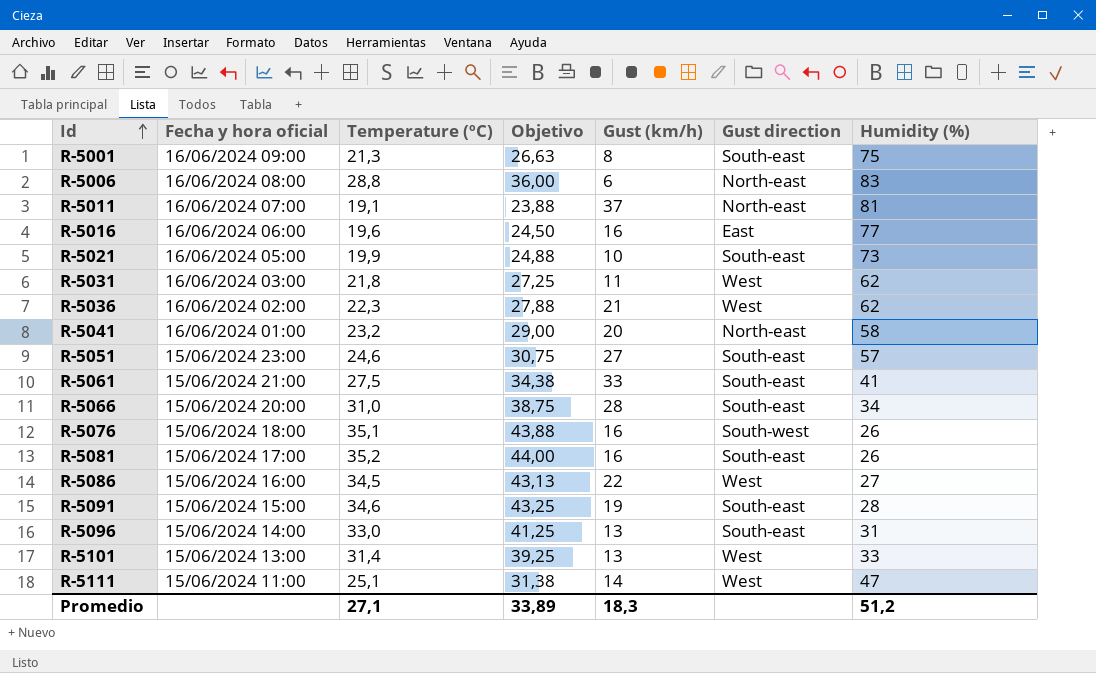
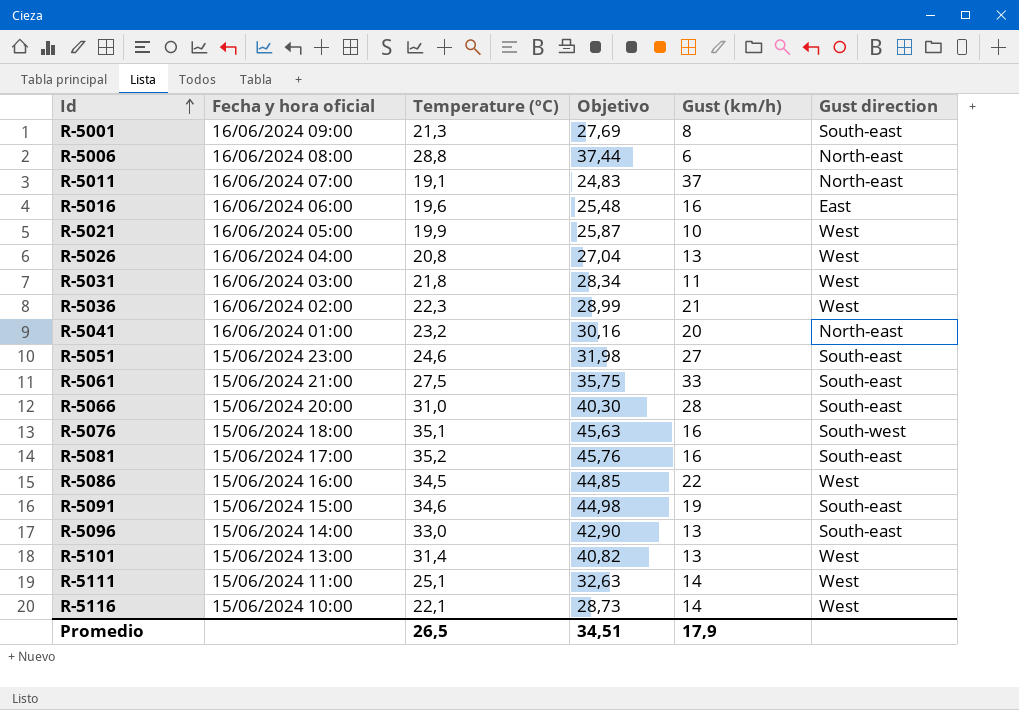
column Humidity (%) | position: 7 -> none
column Objetivo | formula: [Temperature (ºC)] * 1,25 -> [Temperature (ºC)] * 1,3
R-5021 | Gust direction: South-east -> West
row R-5026: none -> 16/06/2024 04:00 | 20,8 | 27,04 | 13 | West
row R-5116: none -> 15/06/2024 10:00 | 22,1 | 28,73 | 14 | West
Promedio | Temperature (ºC): 27,1 -> 26,5
Promedio | Objetivo: 33,89 -> 34,51
Promedio | Gust (km/h): 18,3 -> 17,9

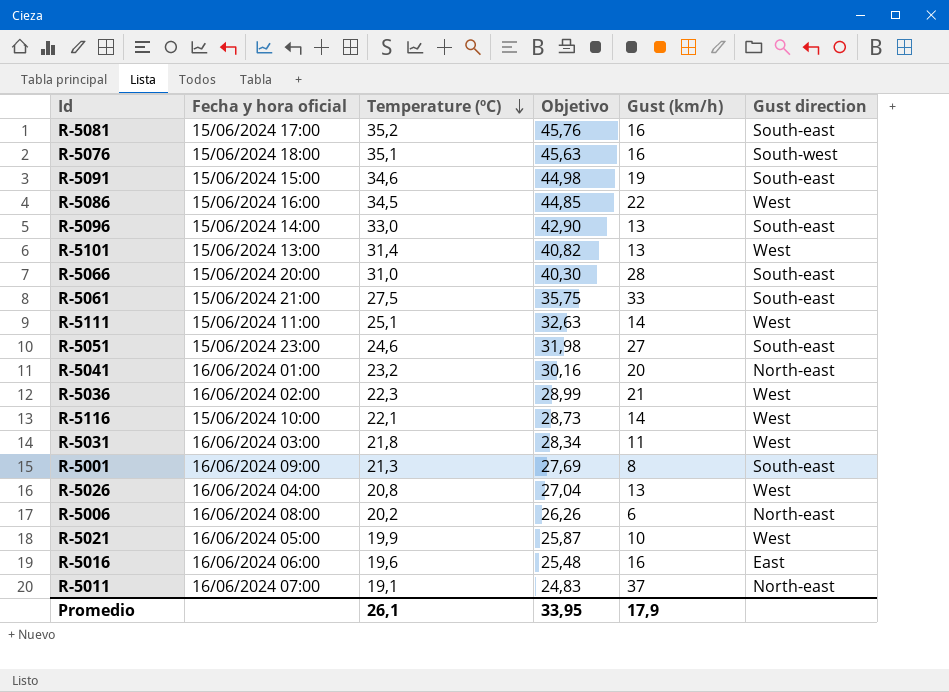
row order: Id ascending -> Temperature (ºC) descending
R-5006 | Temperature (ºC): 28,8 -> 20,2
R-5006 | Objetivo: 37,44 -> 26,26
Promedio | Temperature (ºC): 26,5 -> 26,1
Promedio | Objetivo: 34,51 -> 33,95

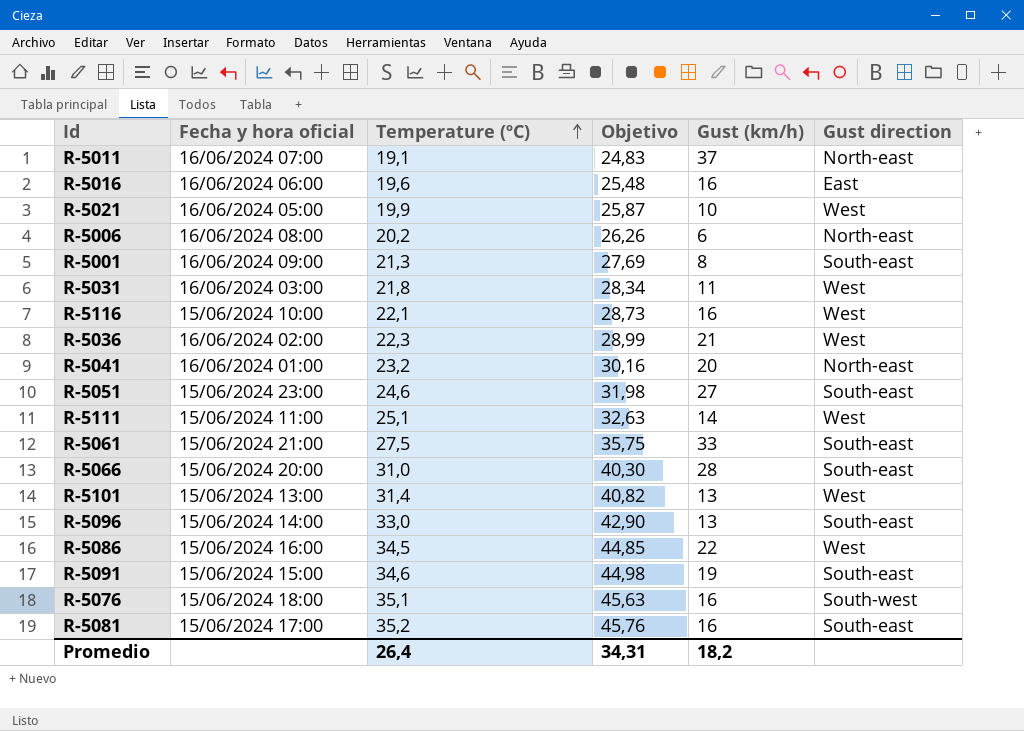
row order: Temperature (ºC) descending -> Temperature (ºC) ascending
row R-5026: 16/06/2024 04:00 | 20,8 | 27,04 | 13 | West -> none
R-5116 | Gust (km/h): 14 -> 16
Promedio | Temperature (ºC): 26,1 -> 26,4
Promedio | Objetivo: 33,95 -> 34,31
Promedio | Gust (km/h): 17,9 -> 18,2

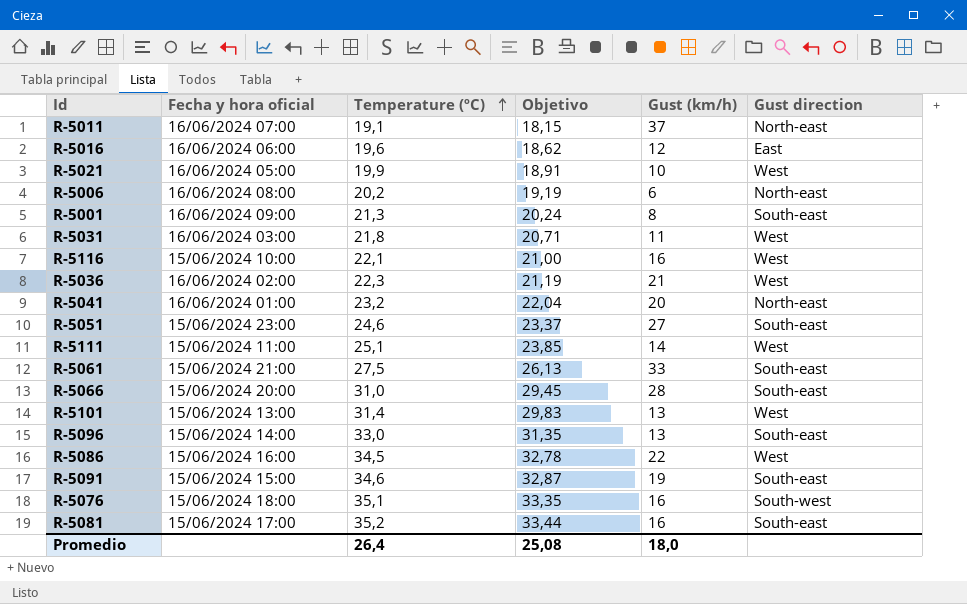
column Objetivo | formula: [Temperature (ºC)] * 1,3 -> [Temperature (ºC)] * 0,95
R-5016 | Gust (km/h): 16 -> 12
Promedio | Objetivo: 34,31 -> 25,08
Promedio | Gust (km/h): 18,2 -> 18,0

